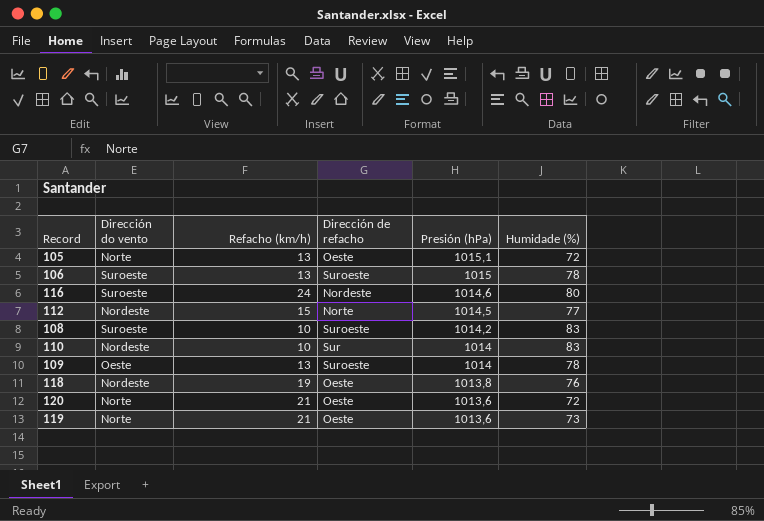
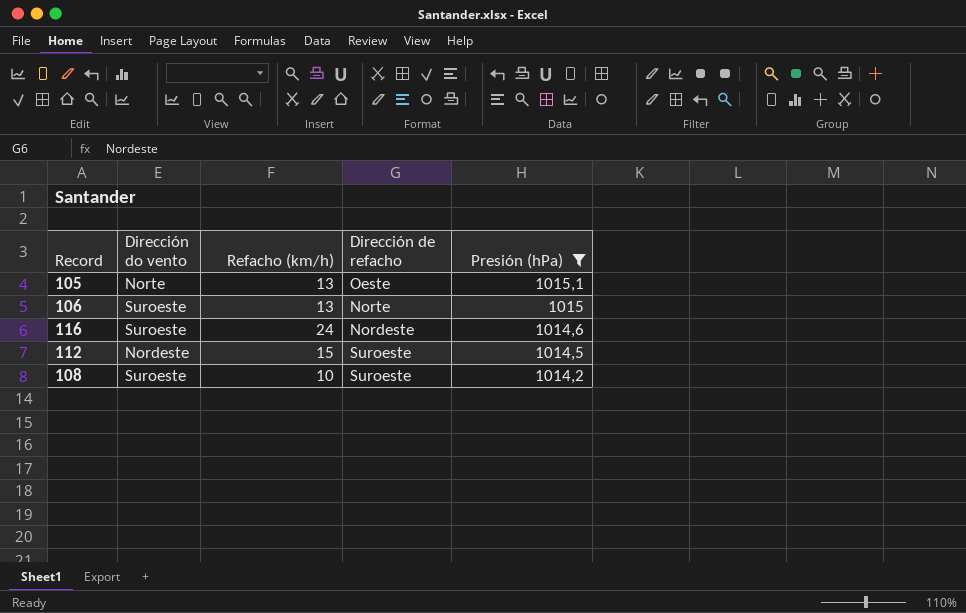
filter: none -> Presión (hPa) >= 1014,2
column Humidade (%) | position: 6 -> none
106 | Dirección de refacho: Suroeste -> Norte
112 | Dirección de refacho: Norte -> Suroeste

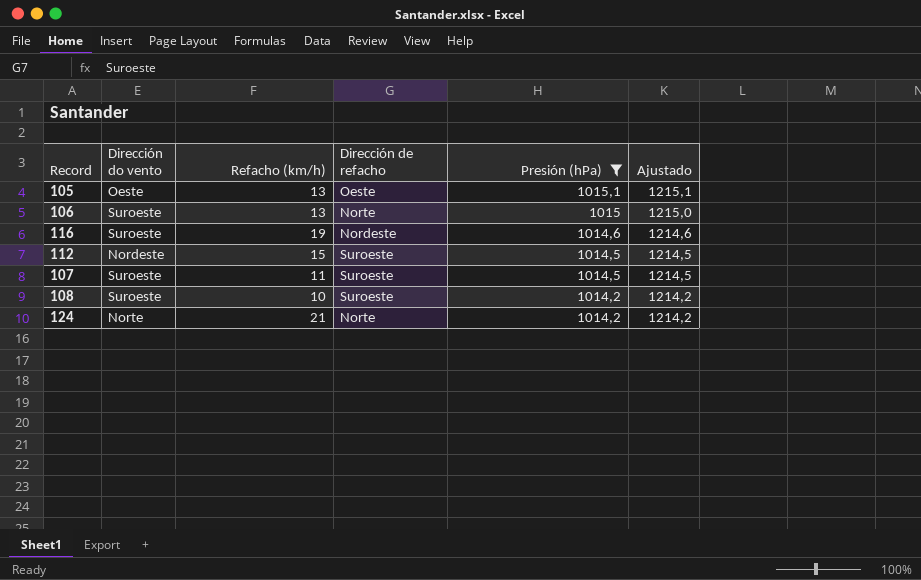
column Ajustado | formula: none -> [Presión (hPa)] + 200
105 | Dirección do vento: Norte -> Oeste
116 | Refacho (km/h): 24 -> 19
row 107: none -> Suroeste | 11 | Suroeste | 1014,5 | 1214,5
row 124: none -> Norte | 21 | Norte | 1014,2 | 1214,2

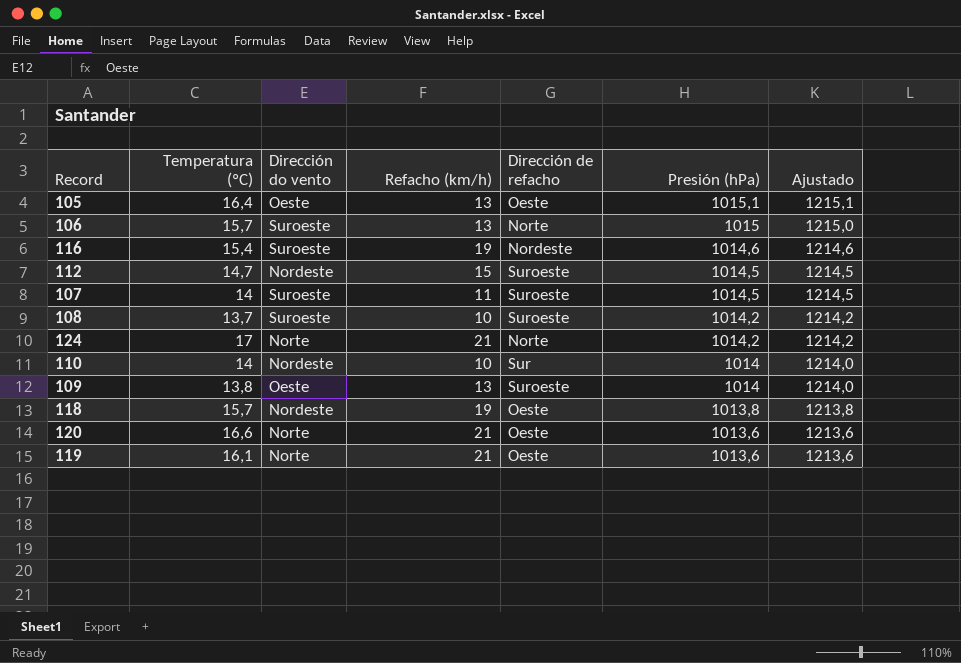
filter: Presión (hPa) >= 1014,2 -> none
column Temperatura (ºC) | position: none -> 2

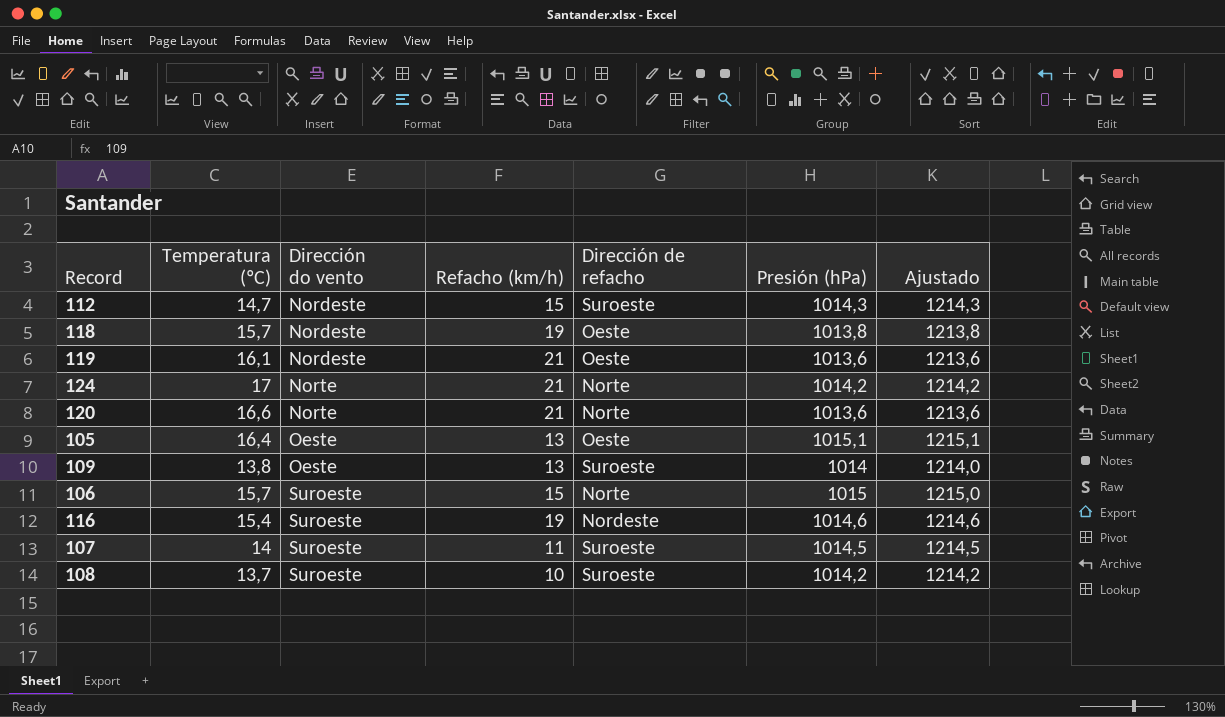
row order: Presión (hPa) descending -> Dirección do vento ascending
row 110: 14 | Nordeste | 10 | Sur | 1014 | 1214,0 -> none
112 | Presión (hPa): 1014,5 -> 1014,3
112 | Ajustado: 1214,5 -> 1214,3
119 | Dirección do vento: Norte -> Nordeste
120 | Dirección de refacho: Oeste -> Norte
106 | Refacho (km/h): 13 -> 15

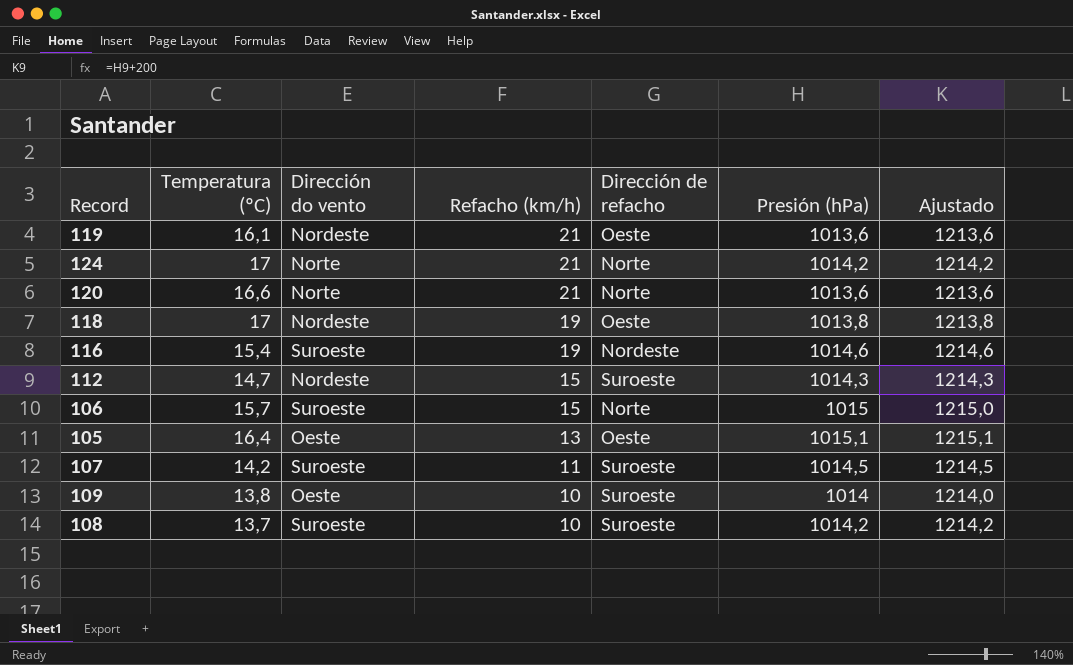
row order: Dirección do vento ascending -> Refacho (km/h) descending
118 | Temperatura (ºC): 15,7 -> 17
107 | Temperatura (ºC): 14 -> 14,2
109 | Refacho (km/h): 13 -> 10

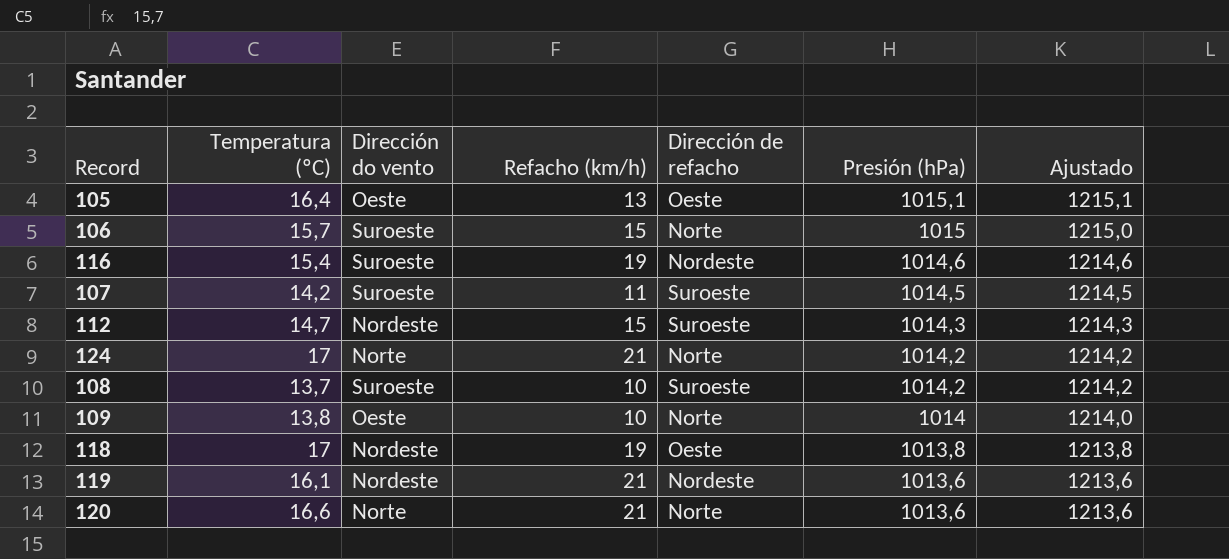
row order: Refacho (km/h) descending -> Presión (hPa) descending
109 | Dirección de refacho: Suroeste -> Norte
119 | Dirección de refacho: Oeste -> Nordeste

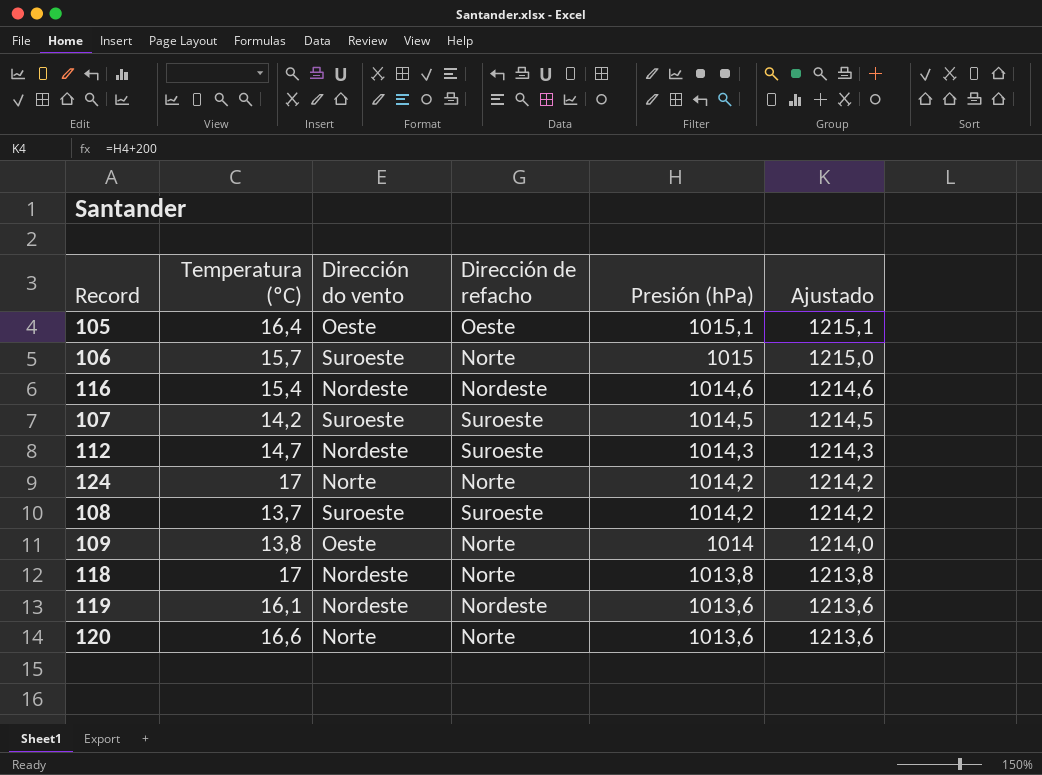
column Refacho (km/h) | position: 4 -> none
116 | Dirección do vento: Suroeste -> Nordeste
118 | Dirección de refacho: Oeste -> Norte

